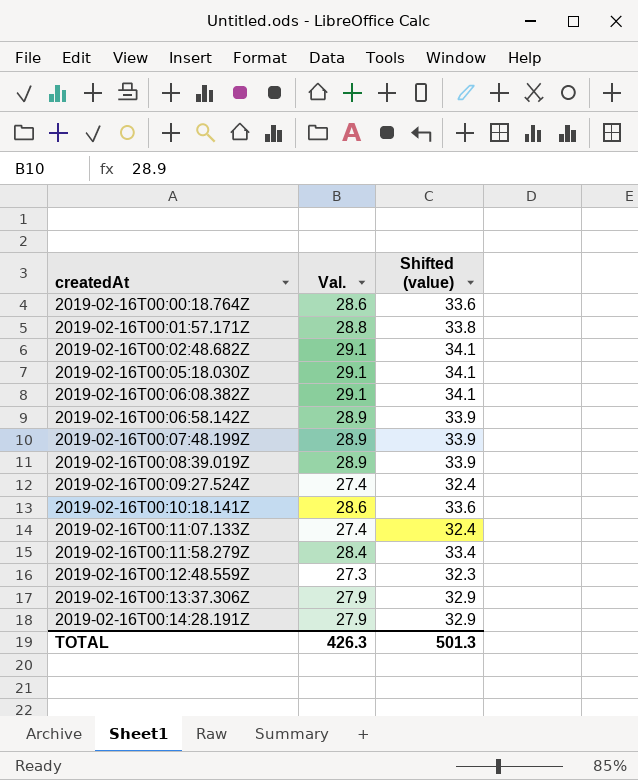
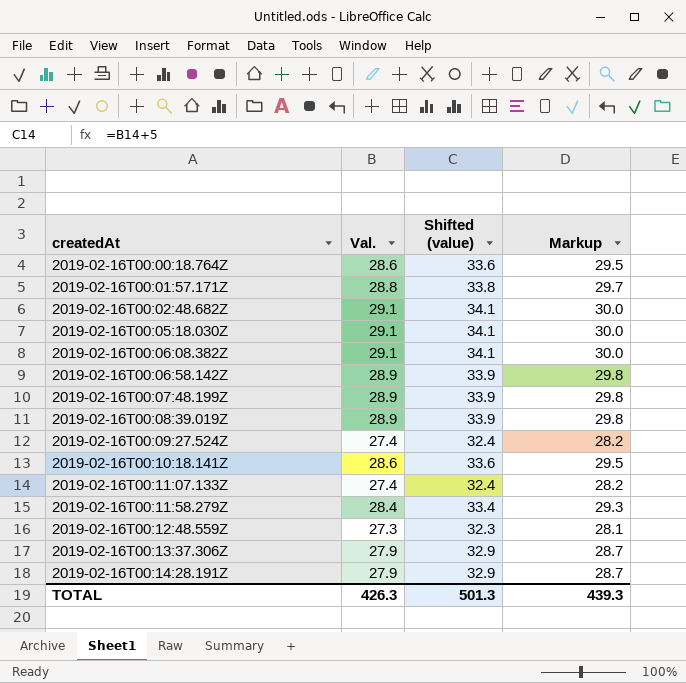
column Markup | formula: none -> [Val.] * 1.03

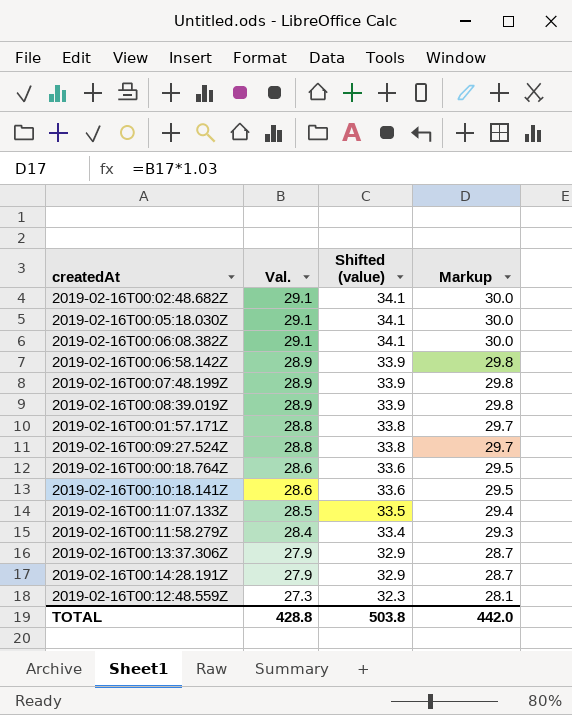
row order: createdAt ascending -> Val. descending
2019-02-16T00:09:27.524Z | Val.: 27.4 -> 28.8
2019-02-16T00:09:27.524Z | Shifted (value): 32.4 -> 33.8
2019-02-16T00:09:27.524Z | Markup: 28.2 -> 29.7
2019-02-16T00:11:07.133Z | Val.: 27.4 -> 28.5
2019-02-16T00:11:07.133Z | Shifted (value): 32.4 -> 33.5
2019-02-16T00:11:07.133Z | Markup: 28.2 -> 29.4
TOTAL | Val.: 426.3 -> 428.8
TOTAL | Shifted (value): 501.3 -> 503.8
TOTAL | Markup: 439.3 -> 442.0

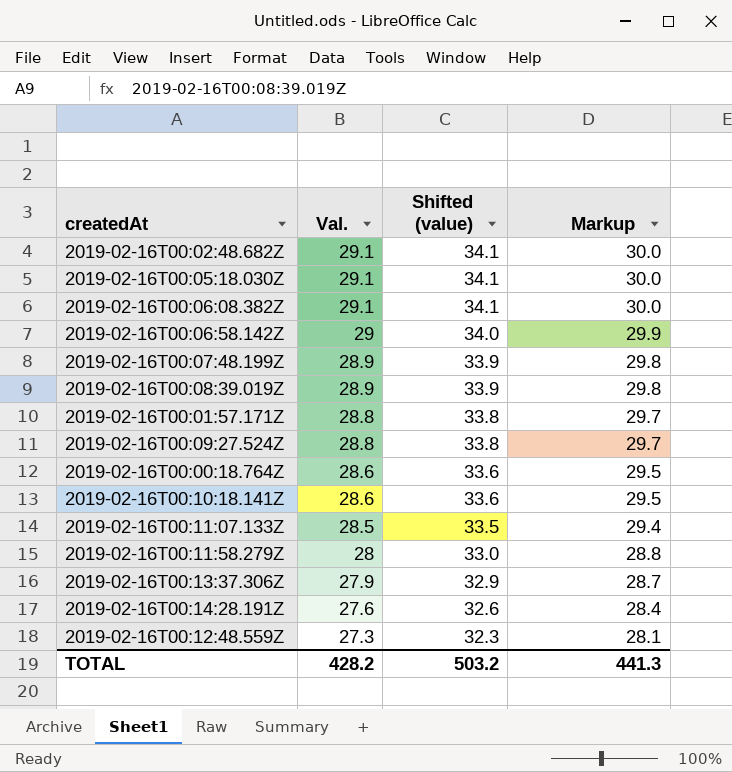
2019-02-16T00:06:58.142Z | Val.: 28.9 -> 29
2019-02-16T00:06:58.142Z | Shifted (value): 33.9 -> 34.0
2019-02-16T00:06:58.142Z | Markup: 29.8 -> 29.9
2019-02-16T00:11:58.279Z | Val.: 28.4 -> 28
2019-02-16T00:11:58.279Z | Shifted (value): 33.4 -> 33.0
2019-02-16T00:11:58.279Z | Markup: 29.3 -> 28.8
2019-02-16T00:14:28.191Z | Val.: 27.9 -> 27.6
2019-02-16T00:14:28.191Z | Shifted (value): 32.9 -> 32.6
2019-02-16T00:14:28.191Z | Markup: 28.7 -> 28.4
TOTAL | Val.: 428.8 -> 428.2
TOTAL | Shifted (value): 503.8 -> 503.2
TOTAL | Markup: 442.0 -> 441.3

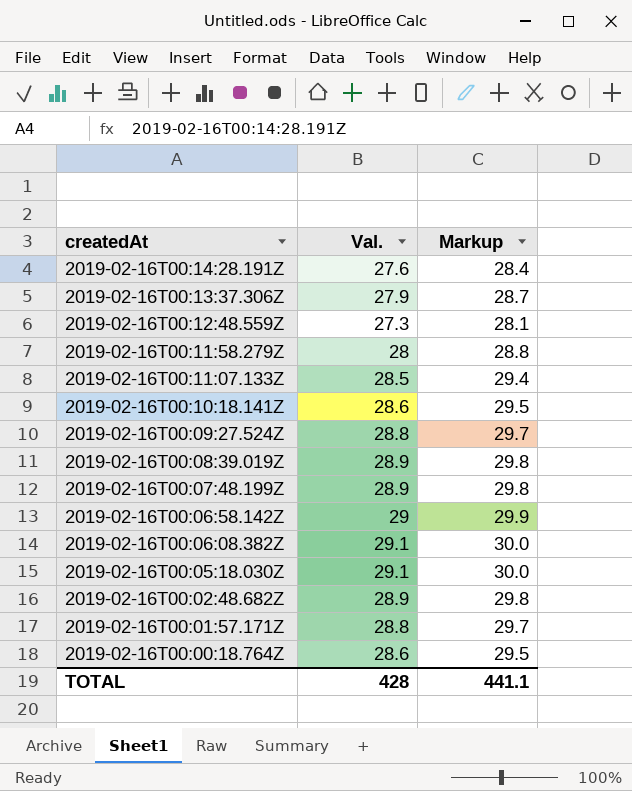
row order: Val. descending -> createdAt descending
column Shifted (value) | formula: [Val.] + 5 -> none
2019-02-16T00:02:48.682Z | Val.: 29.1 -> 28.9
2019-02-16T00:02:48.682Z | Markup: 30.0 -> 29.8
TOTAL | Val.: 428.2 -> 428
TOTAL | Markup: 441.3 -> 441.1

